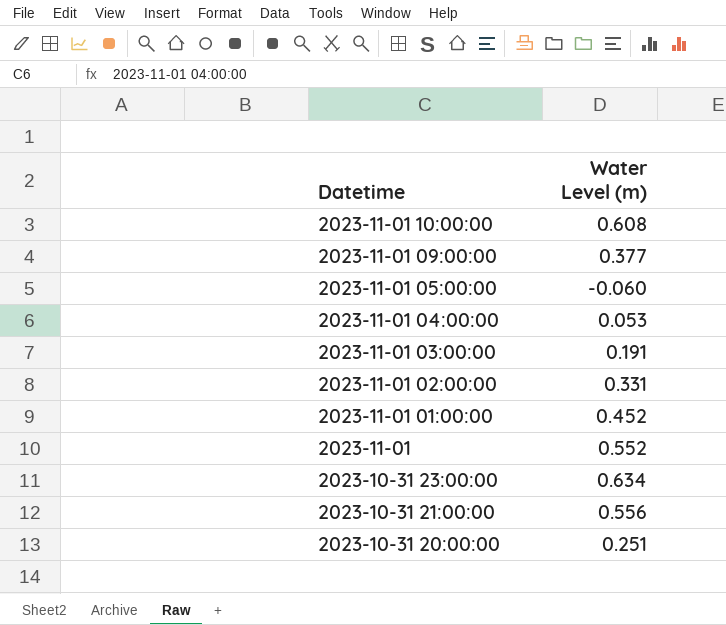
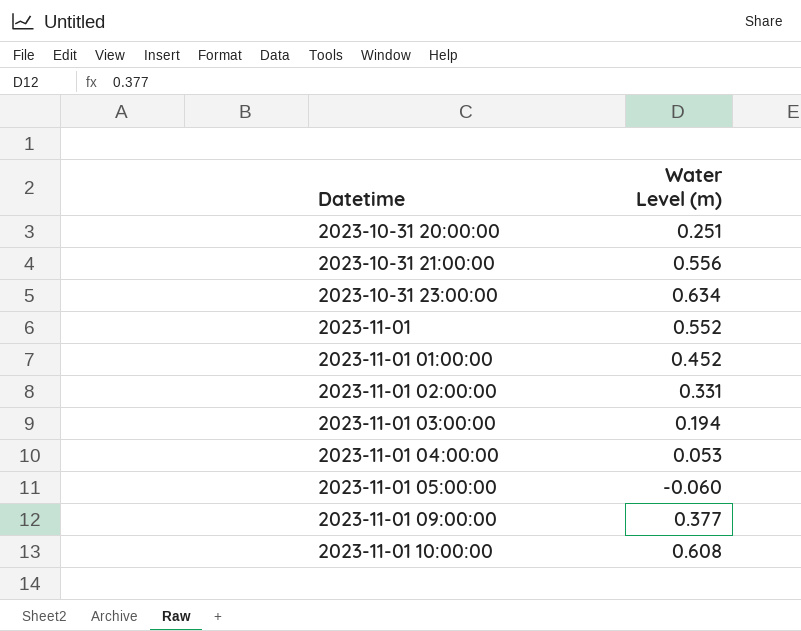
row order: Datetime descending -> Datetime ascending
2023-11-01 03:00:00 | Water Level (m): 0.191 -> 0.194

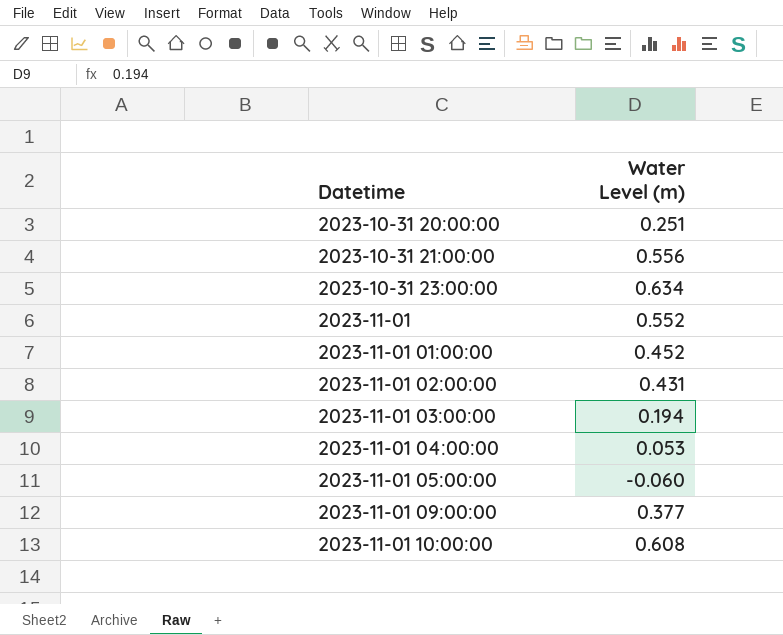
2023-11-01 02:00:00 | Water Level (m): 0.331 -> 0.431

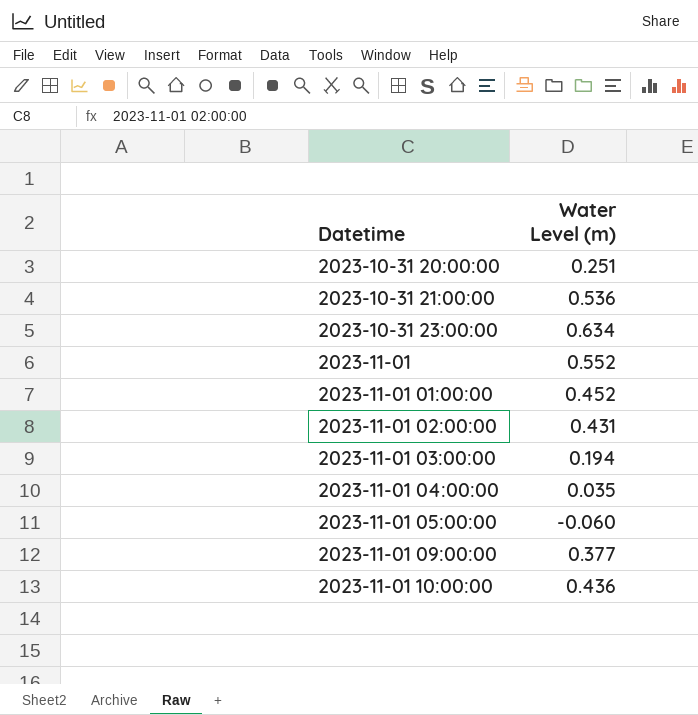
2023-10-31 21:00:00 | Water Level (m): 0.556 -> 0.536
2023-11-01 04:00:00 | Water Level (m): 0.053 -> 0.035
2023-11-01 10:00:00 | Water Level (m): 0.608 -> 0.436

